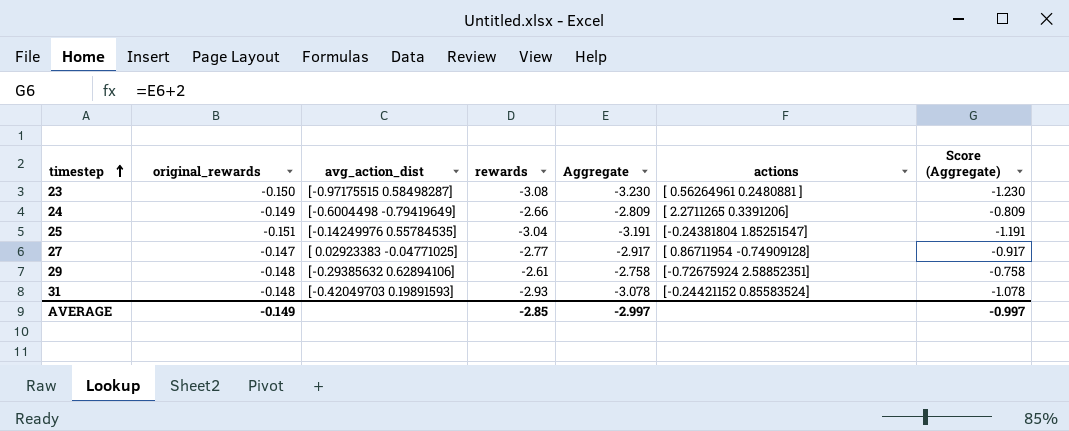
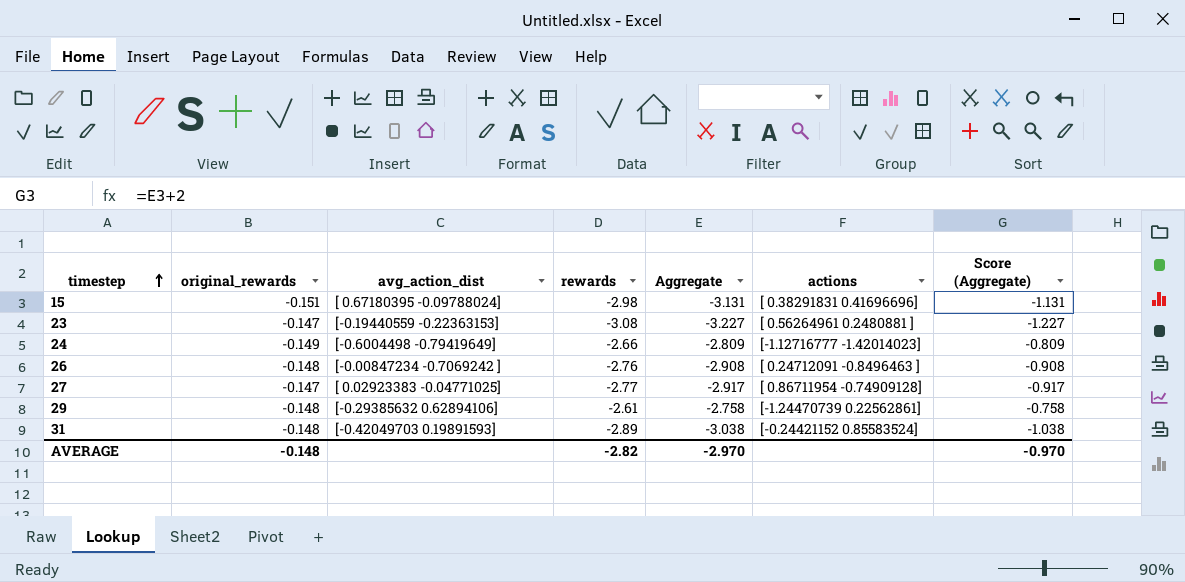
row 25: -0.151 | [-0.14249976 0.55784535] | -3.04 | -3.191 | [-0.24381804 1.85251547] | -1.191 -> none
row 15: none -> -0.151 | [ 0.67180395 -0.09788024] | -2.98 | -3.131 | [ 0.38291831 0.41696696] | -1.131
23 | original_rewards: -0.150 -> -0.147
23 | avg_action_dist: [-0.97175515 0.58498287] -> [-0.19440559 -0.22363153]
23 | Aggregate: -3.230 -> -3.227
23 | Score (Aggregate): -1.230 -> -1.227
24 | actions: [ 2.2711265 0.3391206] -> [-1.12716777 -1.42014023]
row 26: none -> -0.148 | [-0.00847234 -0.7069242 ] | -2.76 | -2.908 | [ 0.24712091 -0.8496463 ] | -0.908
29 | actions: [-0.72675924 2.58852351] -> [-1.24470739 0.22562861]
31 | rewards: -2.93 -> -2.89
31 | Aggregate: -3.078 -> -3.038
31 | Score (Aggregate): -1.078 -> -1.038
AVERAGE | original_rewards: -0.149 -> -0.148
AVERAGE | rewards: -2.85 -> -2.82
AVERAGE | Aggregate: -2.997 -> -2.970
AVERAGE | Score (Aggregate): -0.997 -> -0.970

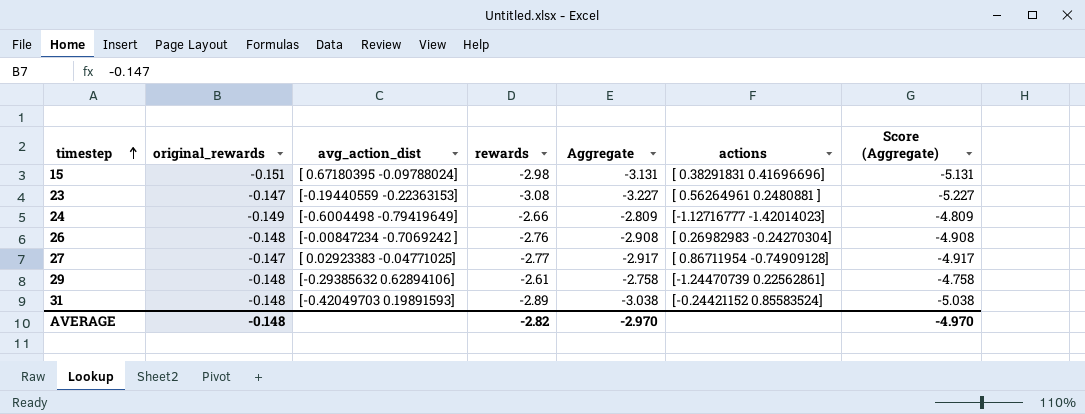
column Score (Aggregate) | formula: [Aggregate] + 2 -> [Aggregate] - 2
26 | actions: [ 0.24712091 -0.8496463 ] -> [ 0.26982983 -0.24270304]
AVERAGE | Score (Aggregate): -0.970 -> -4.970

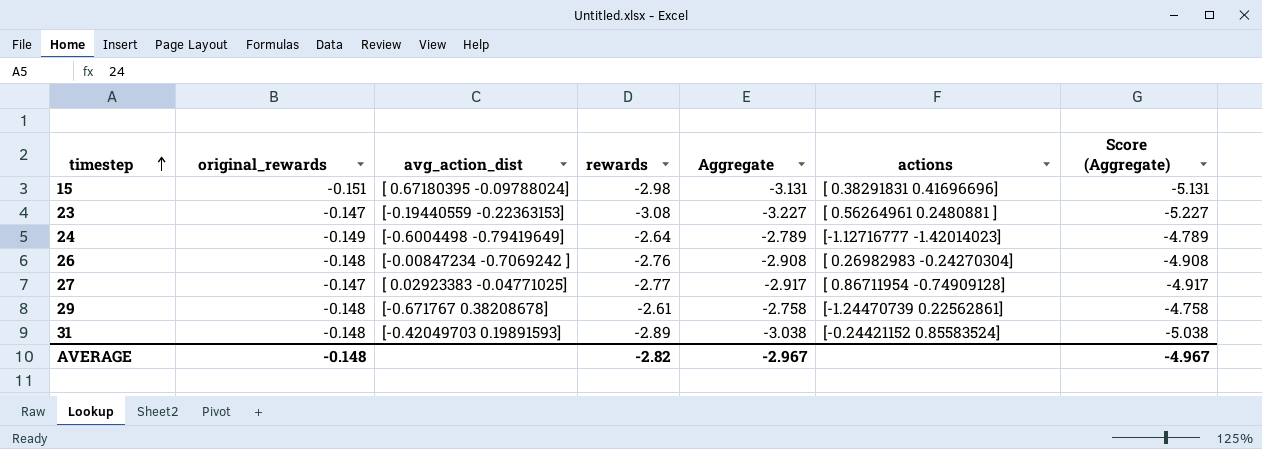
24 | rewards: -2.66 -> -2.64
24 | Aggregate: -2.809 -> -2.789
24 | Score (Aggregate): -4.809 -> -4.789
29 | avg_action_dist: [-0.29385632 0.62894106] -> [-0.671767 0.38208678]
AVERAGE | Aggregate: -2.970 -> -2.967
AVERAGE | Score (Aggregate): -4.970 -> -4.967

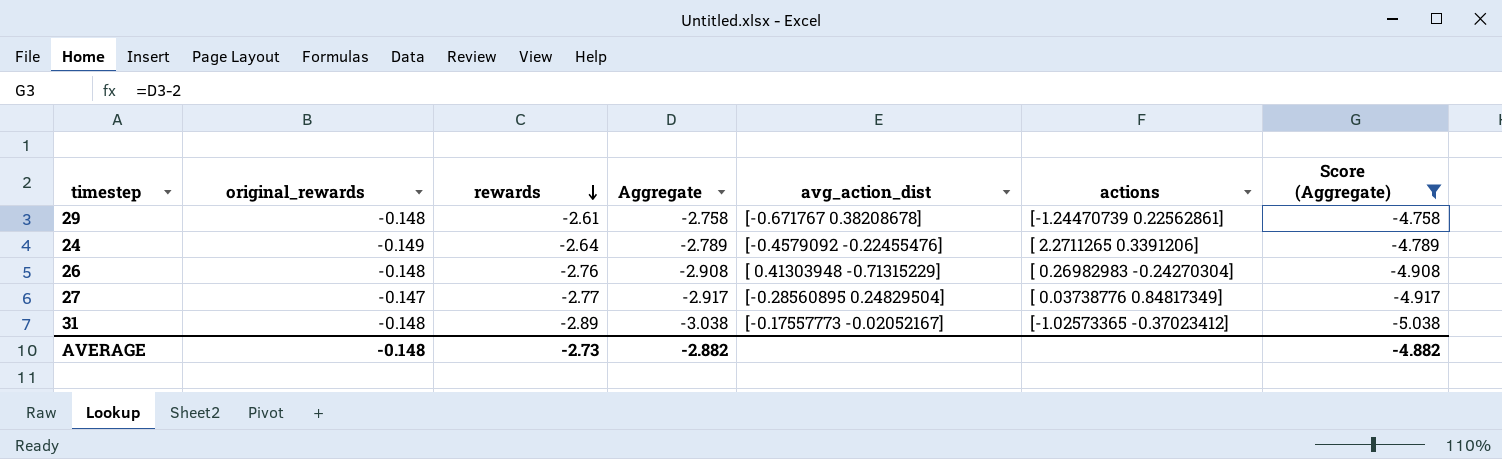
filter: none -> Score (Aggregate) >= -5.038
row order: timestep ascending -> rewards descending
column avg_action_dist | position: 3 -> 5
24 | avg_action_dist: [-0.6004498 -0.79419649] -> [-0.4579092 -0.22455476]
24 | actions: [-1.12716777 -1.42014023] -> [ 2.2711265 0.3391206]
26 | avg_action_dist: [-0.00847234 -0.7069242 ] -> [ 0.41303948 -0.71315229]
27 | avg_action_dist: [ 0.02923383 -0.04771025] -> [-0.28560895 0.24829504]
27 | actions: [ 0.86711954 -0.74909128] -> [ 0.03738776 0.84817349]
31 | avg_action_dist: [-0.42049703 0.19891593] -> [-0.17557773 -0.02052167]
31 | actions: [-0.24421152 0.85583524] -> [-1.02573365 -0.37023412]
AVERAGE | rewards: -2.82 -> -2.73
AVERAGE | Aggregate: -2.967 -> -2.882
AVERAGE | Score (Aggregate): -4.967 -> -4.882

